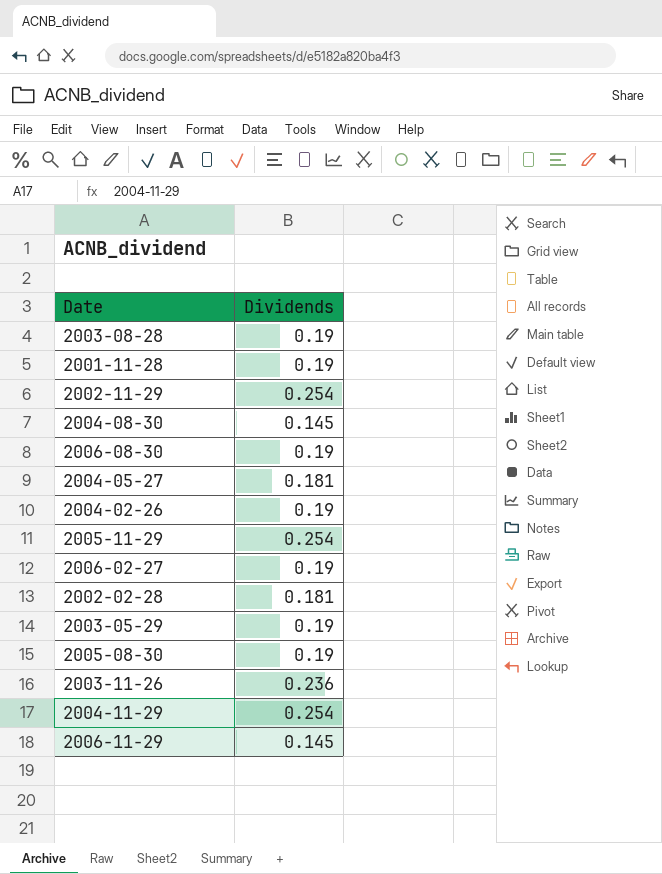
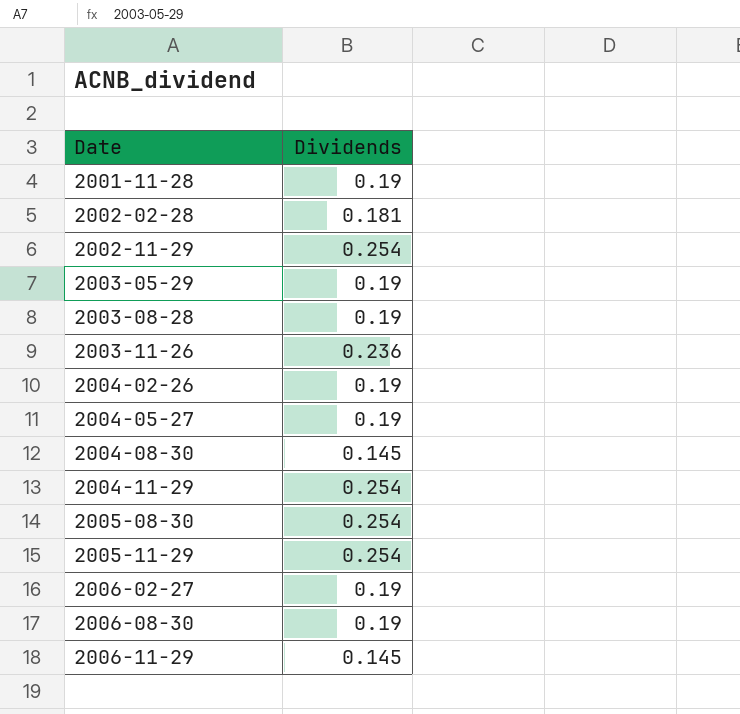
row order: none -> Date ascending
2004-05-27 | Dividends: 0.181 -> 0.19
2005-08-30 | Dividends: 0.19 -> 0.254

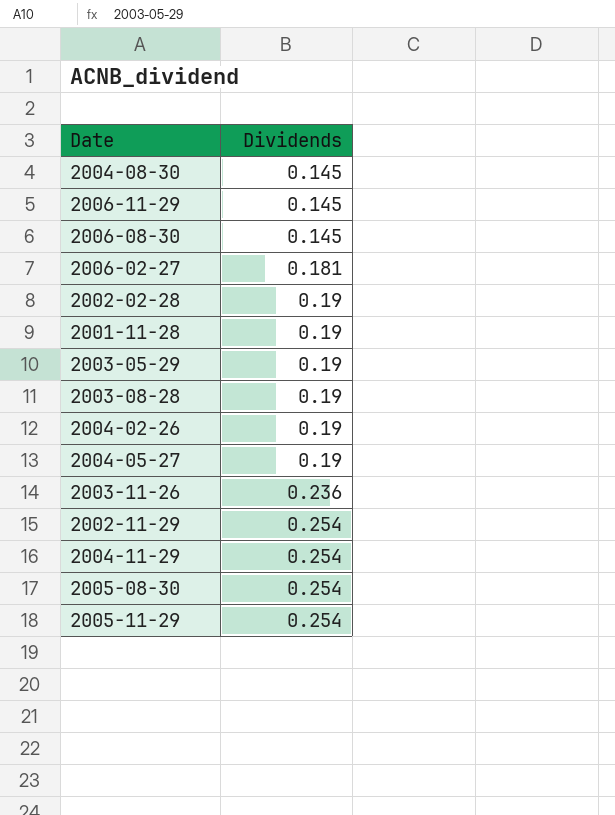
row order: Date ascending -> Dividends ascending
2006-08-30 | Dividends: 0.19 -> 0.145
2006-02-27 | Dividends: 0.19 -> 0.181
2002-02-28 | Dividends: 0.181 -> 0.19

